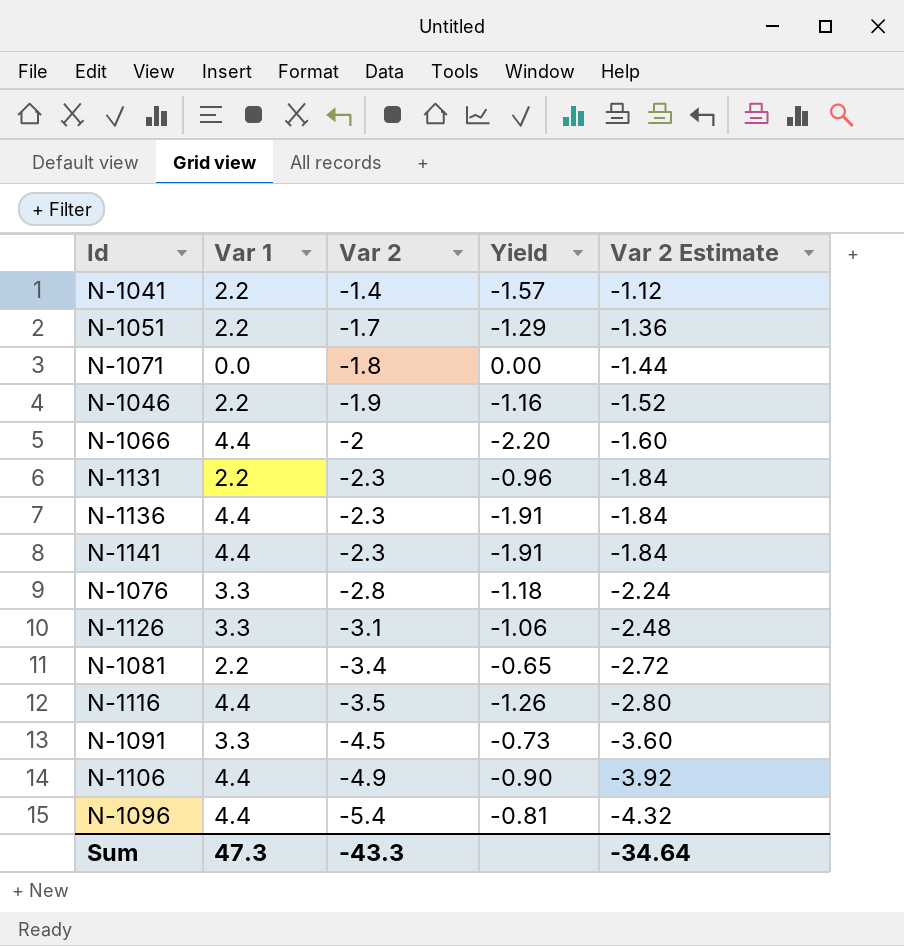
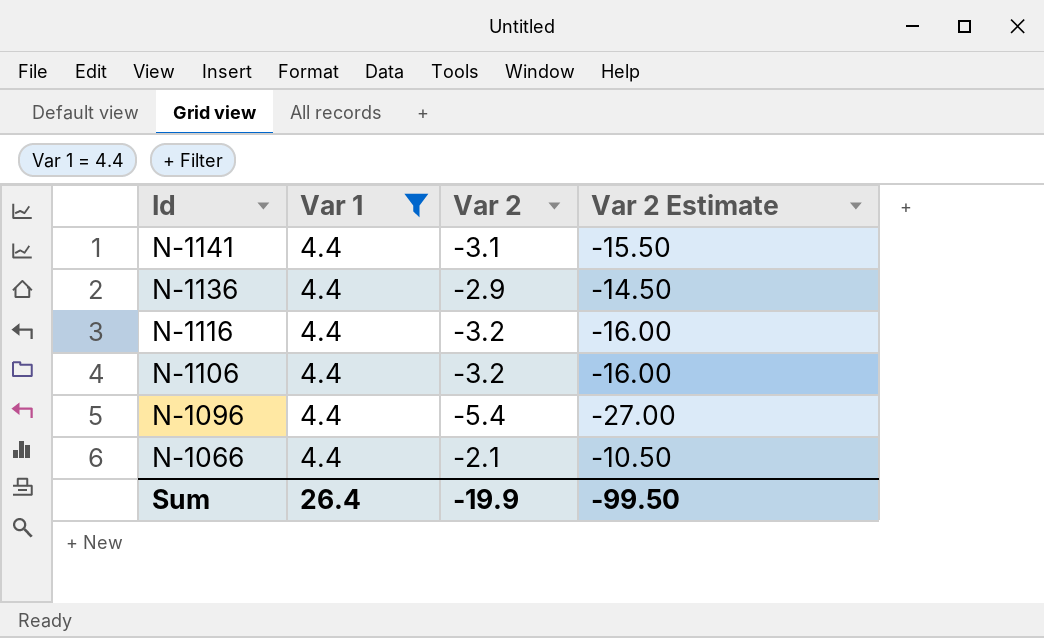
filter: none -> Var 1 = 4.4
row order: Var 2 descending -> Id descending
column Yield | formula: [Var 1] / [Var 2] -> none
column Var 2 Estimate | formula: [Var 2] * 0.8 -> [Var 2] * 5
N-1141 | Var 2: -2.3 -> -3.1
N-1136 | Var 2: -2.3 -> -2.9
N-1116 | Var 2: -3.5 -> -3.2
N-1106 | Var 2: -4.9 -> -3.2
N-1066 | Var 2: -2 -> -2.1
Sum | Var 1: 47.3 -> 26.4
Sum | Var 2: -43.3 -> -19.9
Sum | Var 2 Estimate: -34.64 -> -99.50

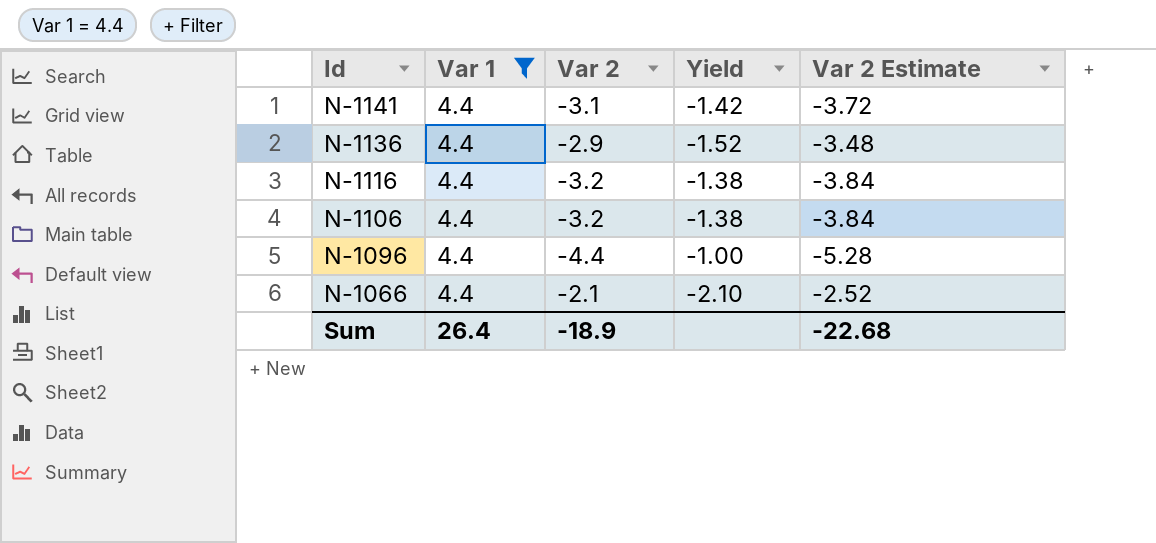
column Yield | formula: none -> [Var 1] / [Var 2]
column Var 2 Estimate | formula: [Var 2] * 5 -> [Var 2] * 1.2
N-1096 | Var 2: -5.4 -> -4.4
Sum | Var 2: -19.9 -> -18.9
Sum | Var 2 Estimate: -99.50 -> -22.68

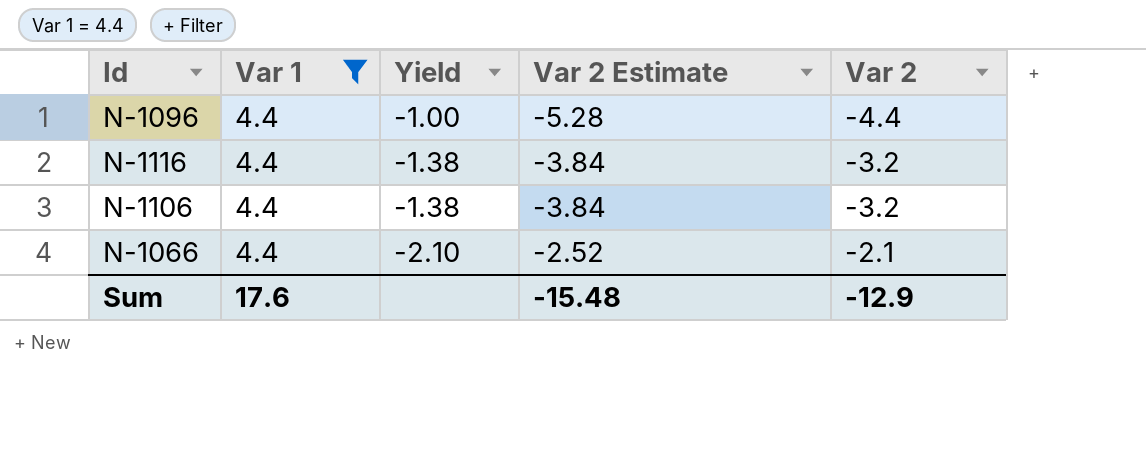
row order: Id descending -> Yield descending
column Var 2 | position: 3 -> 5
row N-1141: 4.4 | -3.1 | -1.42 | -3.72 -> none
row N-1136: 4.4 | -2.9 | -1.52 | -3.48 -> none
Sum | Var 1: 26.4 -> 17.6
Sum | Var 2 Estimate: -22.68 -> -15.48
Sum | Var 2: -18.9 -> -12.9

